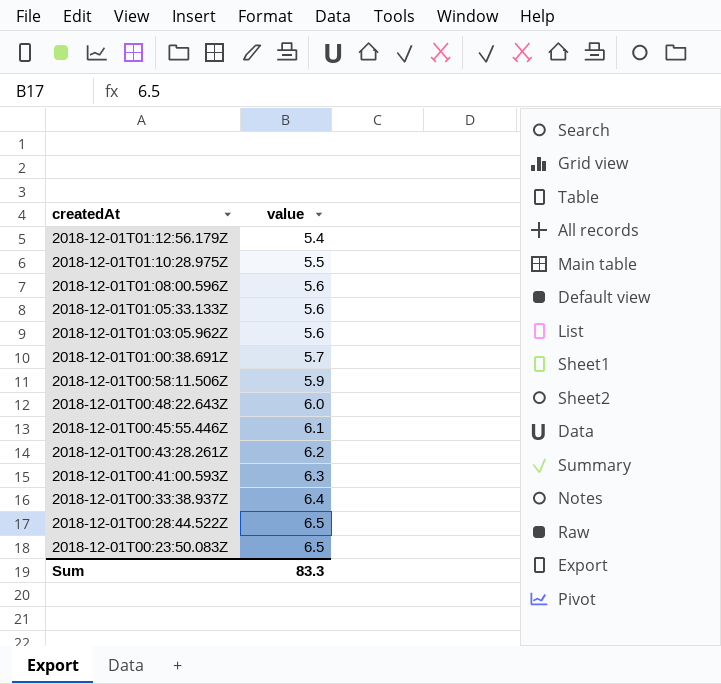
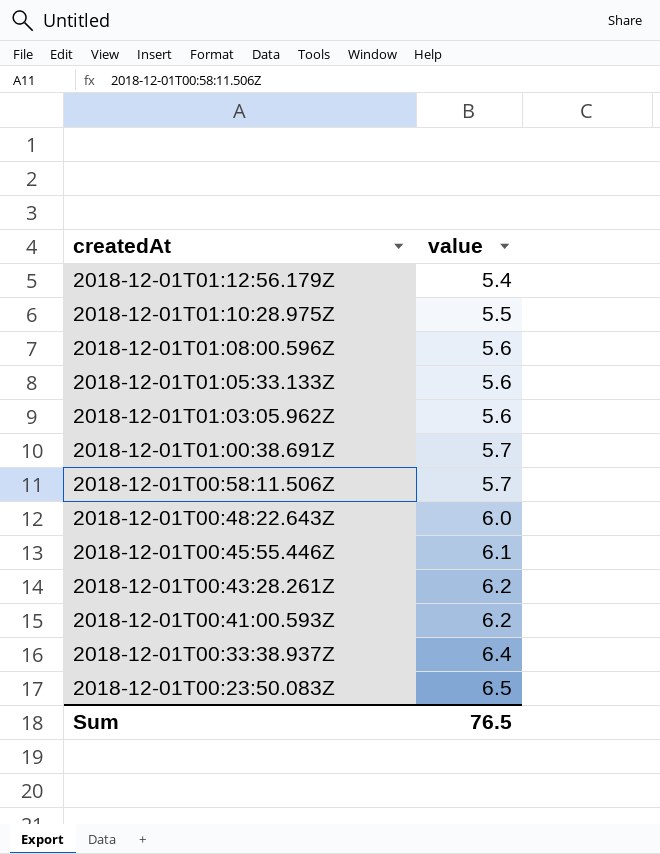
row 2018-12-01T00:28:44.522Z: 6.5 -> none
2018-12-01T00:58:11.506Z | value: 5.9 -> 5.7
2018-12-01T00:41:00.593Z | value: 6.3 -> 6.2
Sum | value: 83.3 -> 76.5

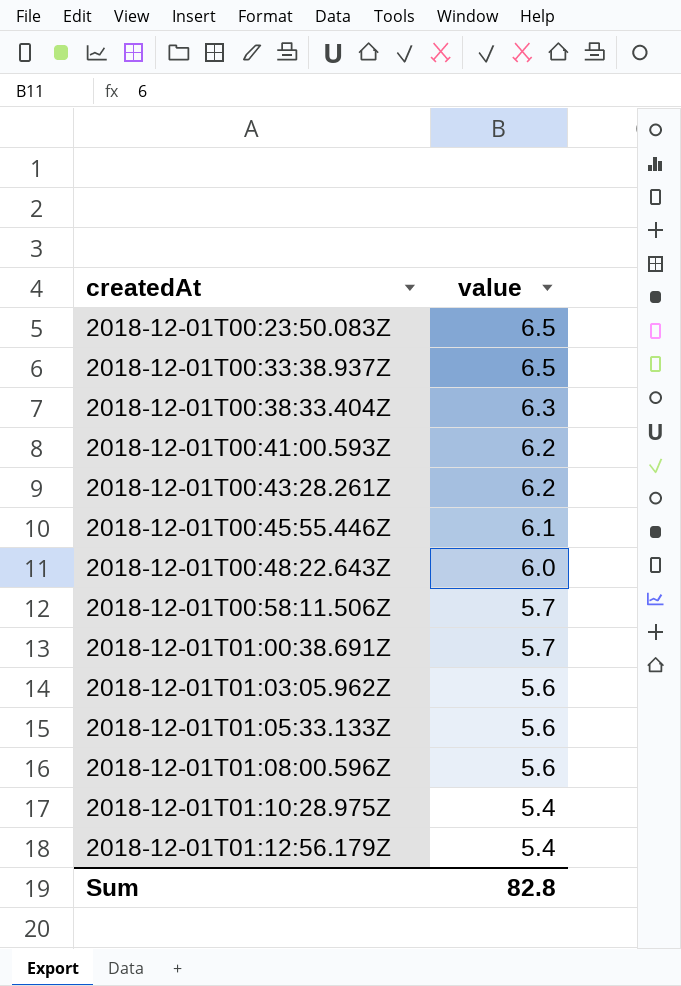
row order: createdAt descending -> createdAt ascending
2018-12-01T00:33:38.937Z | value: 6.4 -> 6.5
row 2018-12-01T00:38:33.404Z: none -> 6.3
2018-12-01T01:10:28.975Z | value: 5.5 -> 5.4
Sum | value: 76.5 -> 82.8

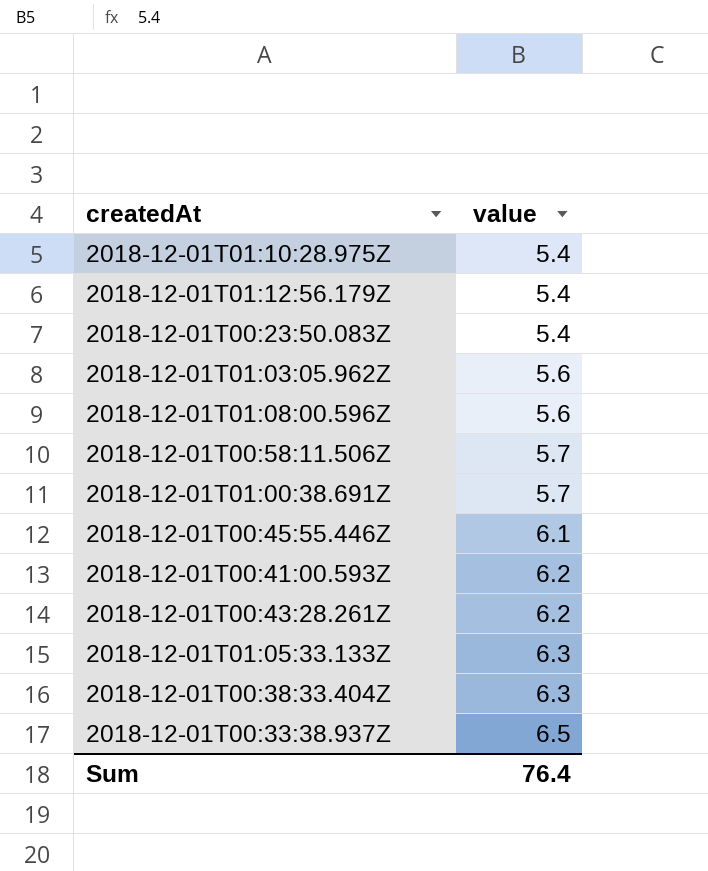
row order: createdAt ascending -> value ascending
row 2018-12-01T00:48:22.643Z: 6.0 -> none
2018-12-01T00:23:50.083Z | value: 6.5 -> 5.4
2018-12-01T01:05:33.133Z | value: 5.6 -> 6.3
Sum | value: 82.8 -> 76.4

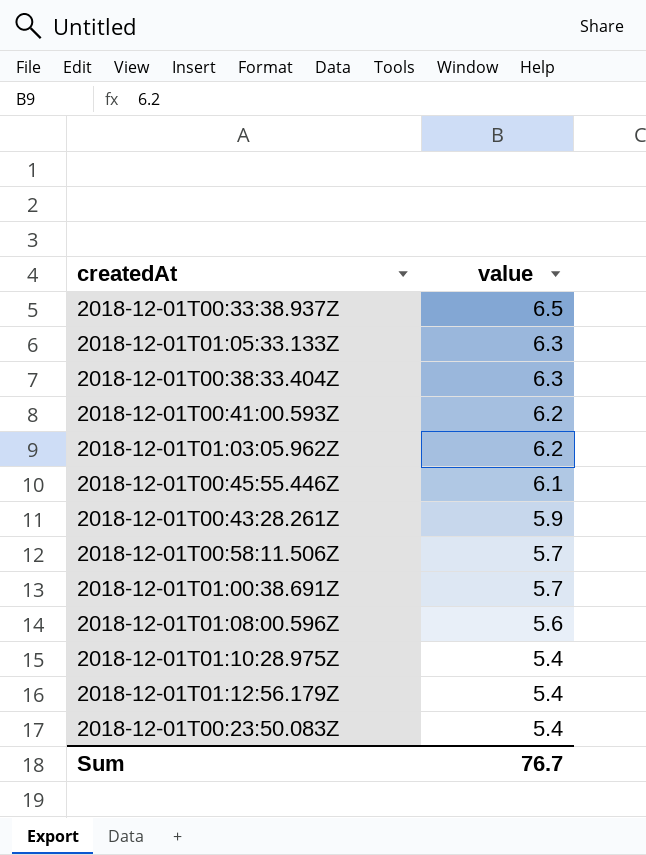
row order: value ascending -> value descending
2018-12-01T01:03:05.962Z | value: 5.6 -> 6.2
2018-12-01T00:43:28.261Z | value: 6.2 -> 5.9
Sum | value: 76.4 -> 76.7

